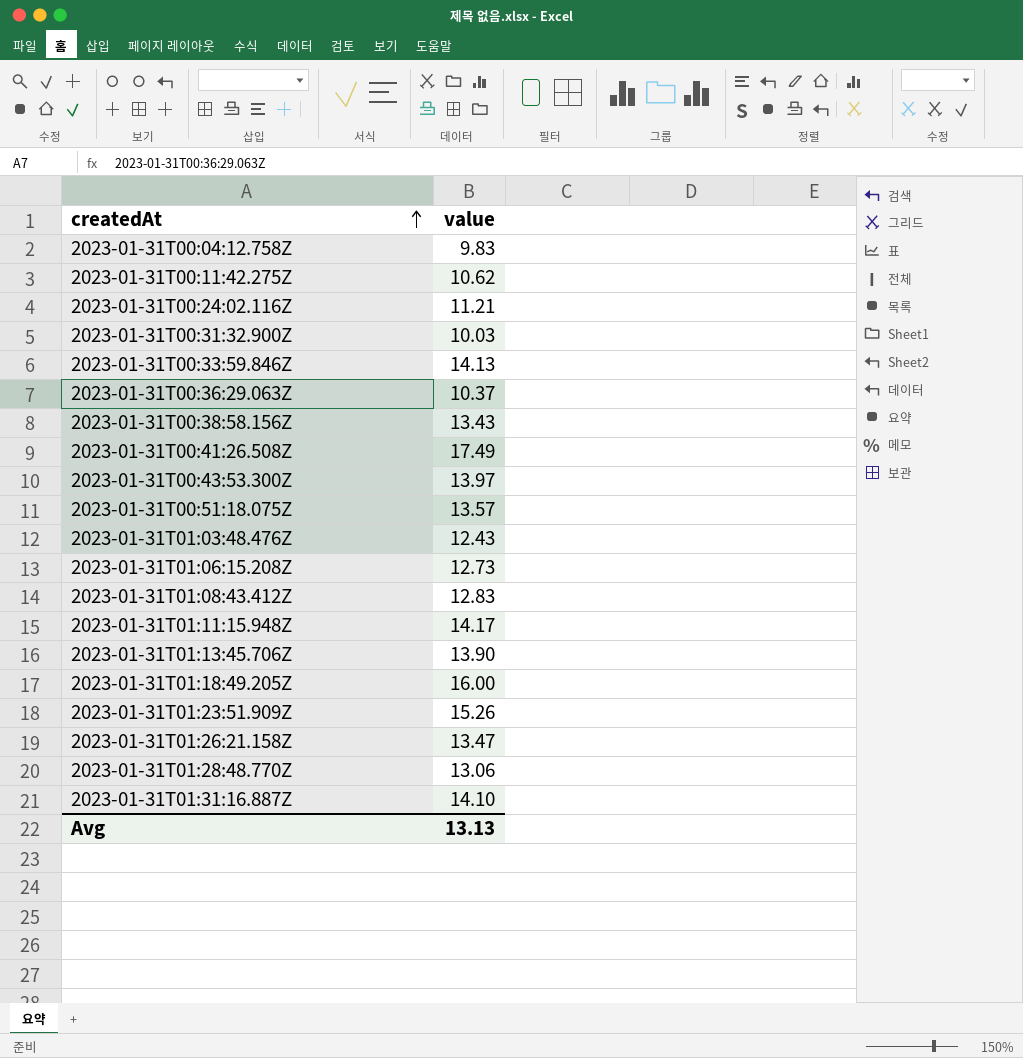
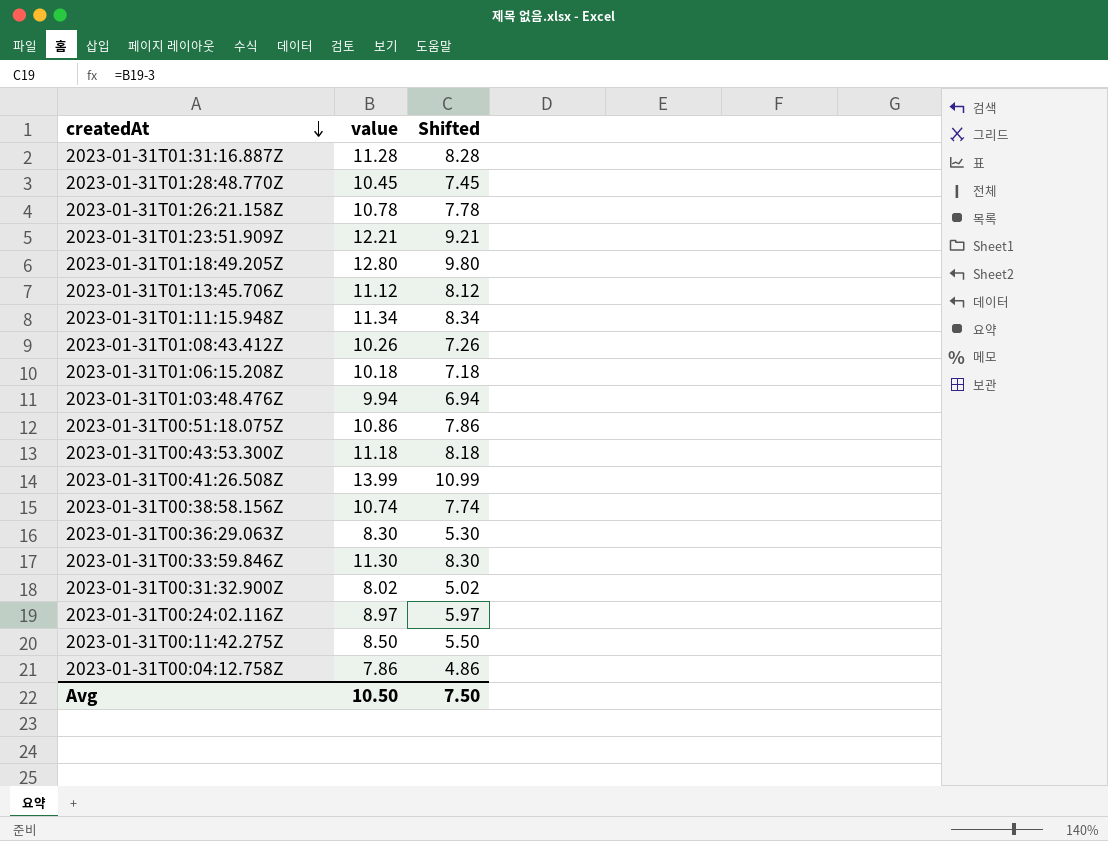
row order: createdAt ascending -> createdAt descending
column Shifted | formula: none -> [value] - 3
2023-01-31T01:31:16.887Z | value: 14.10 -> 11.28
2023-01-31T01:28:48.770Z | value: 13.06 -> 10.45
2023-01-31T01:26:21.158Z | value: 13.47 -> 10.78
2023-01-31T01:23:51.909Z | value: 15.26 -> 12.21
2023-01-31T01:18:49.205Z | value: 16.00 -> 12.80
2023-01-31T01:13:45.706Z | value: 13.90 -> 11.12
2023-01-31T01:11:15.948Z | value: 14.17 -> 11.34
2023-01-31T01:08:43.412Z | value: 12.83 -> 10.26
2023-01-31T01:06:15.208Z | value: 12.73 -> 10.18
2023-01-31T01:03:48.476Z | value: 12.43 -> 9.94
2023-01-31T00:51:18.075Z | value: 13.57 -> 10.86
2023-01-31T00:43:53.300Z | value: 13.97 -> 11.18
2023-01-31T00:41:26.508Z | value: 17.49 -> 13.99
2023-01-31T00:38:58.156Z | value: 13.43 -> 10.74
2023-01-31T00:36:29.063Z | value: 10.37 -> 8.30
2023-01-31T00:33:59.846Z | value: 14.13 -> 11.30
2023-01-31T00:31:32.900Z | value: 10.03 -> 8.02
2023-01-31T00:24:02.116Z | value: 11.21 -> 8.97
2023-01-31T00:11:42.275Z | value: 10.62 -> 8.50
2023-01-31T00:04:12.758Z | value: 9.83 -> 7.86
Avg | value: 13.13 -> 10.50

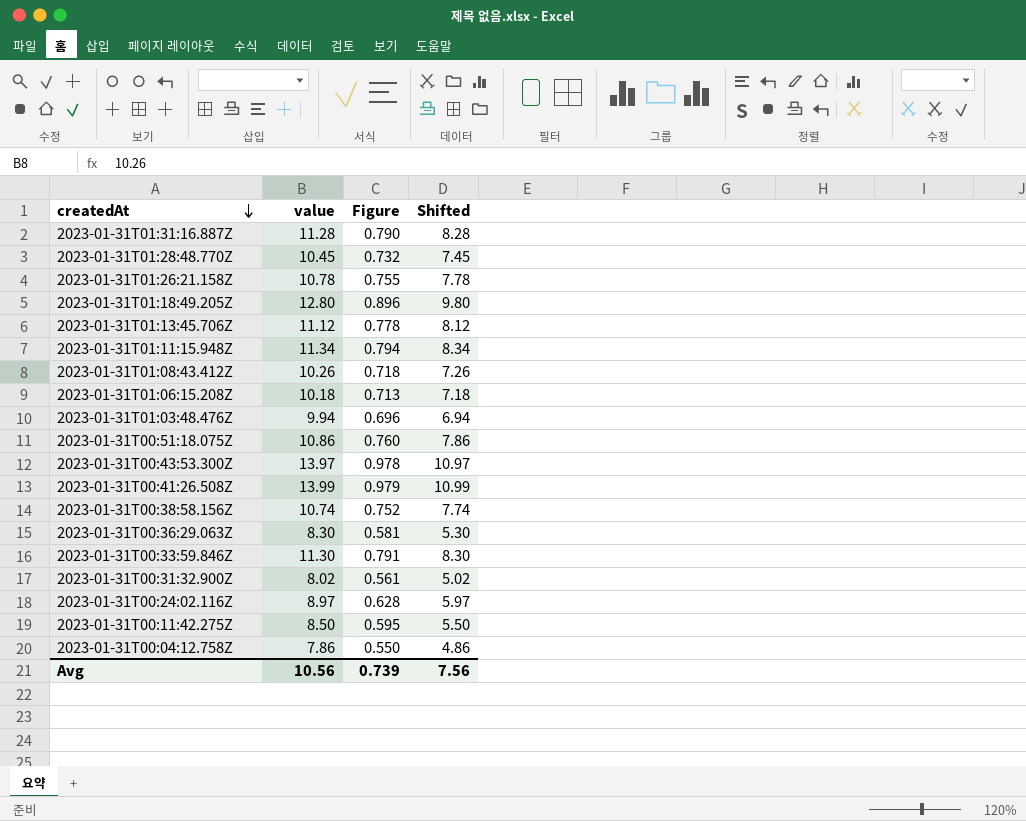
column Figure | formula: none -> [value] * 0.07
row 2023-01-31T01:23:51.909Z: 12.21 | 9.21 -> none
2023-01-31T00:43:53.300Z | value: 11.18 -> 13.97
2023-01-31T00:43:53.300Z | Shifted: 8.18 -> 10.97
Avg | value: 10.50 -> 10.56
Avg | Shifted: 7.50 -> 7.56

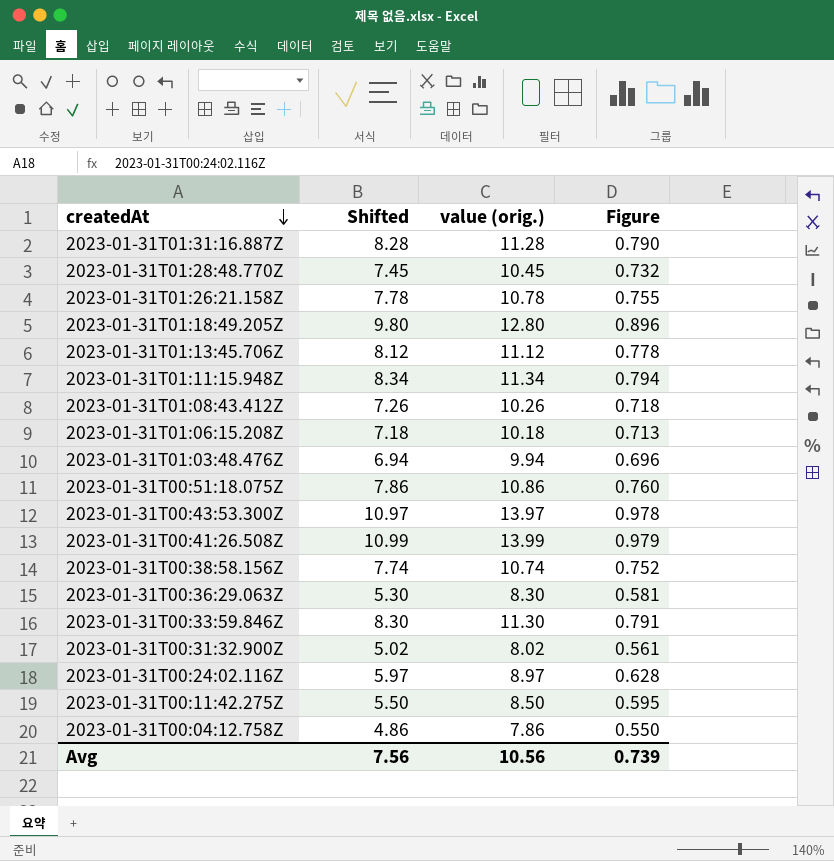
column Shifted | position: 4 -> 2
column name: value -> value (orig.)

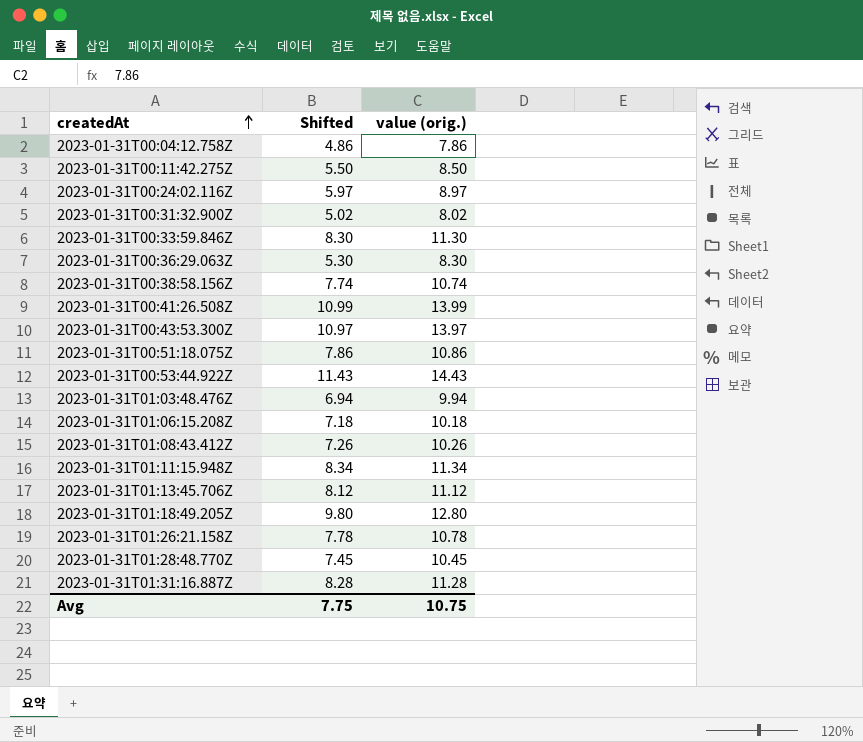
row order: createdAt descending -> createdAt ascending
column Figure | formula: [value (orig.)] * 0.07 -> none
row 2023-01-31T00:53:44.922Z: none -> 11.43 | 14.43
Avg | Shifted: 7.56 -> 7.75
Avg | value (orig.): 10.56 -> 10.75

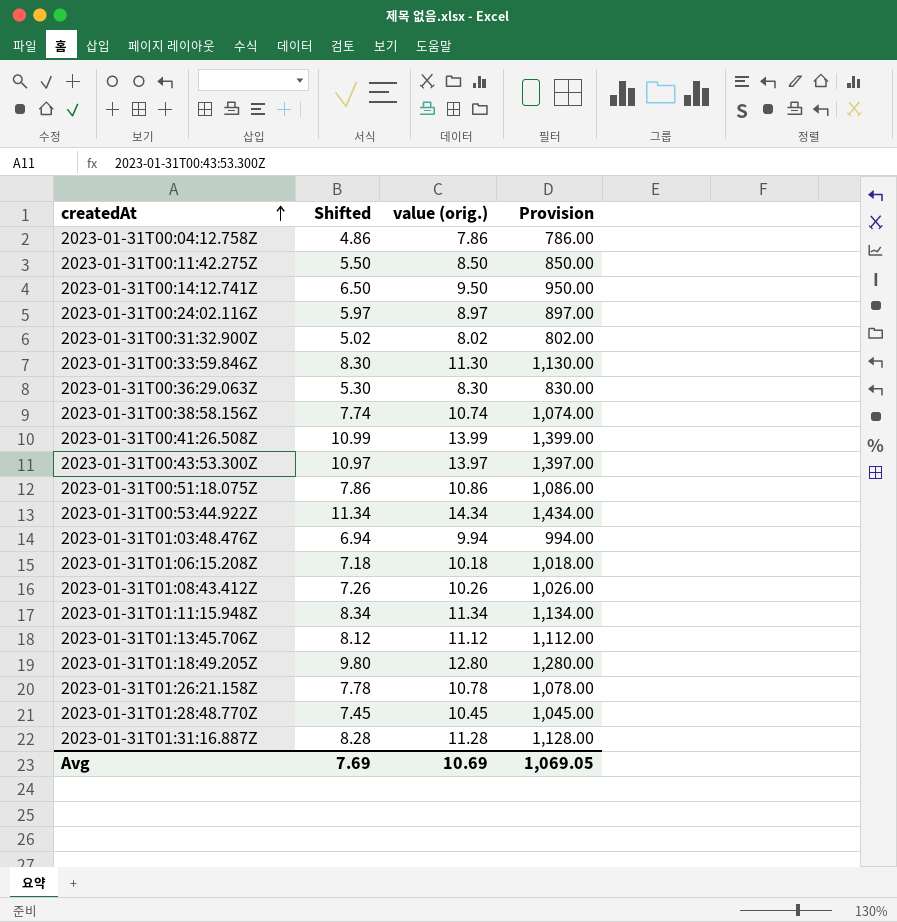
column Provision | formula: none -> [value (orig.)] * 100
row 2023-01-31T00:14:12.741Z: none -> 6.50 | 9.50 | 950.00
2023-01-31T00:53:44.922Z | Shifted: 11.43 -> 11.34
2023-01-31T00:53:44.922Z | value (orig.): 14.43 -> 14.34
Avg | Shifted: 7.75 -> 7.69
Avg | value (orig.): 10.75 -> 10.69

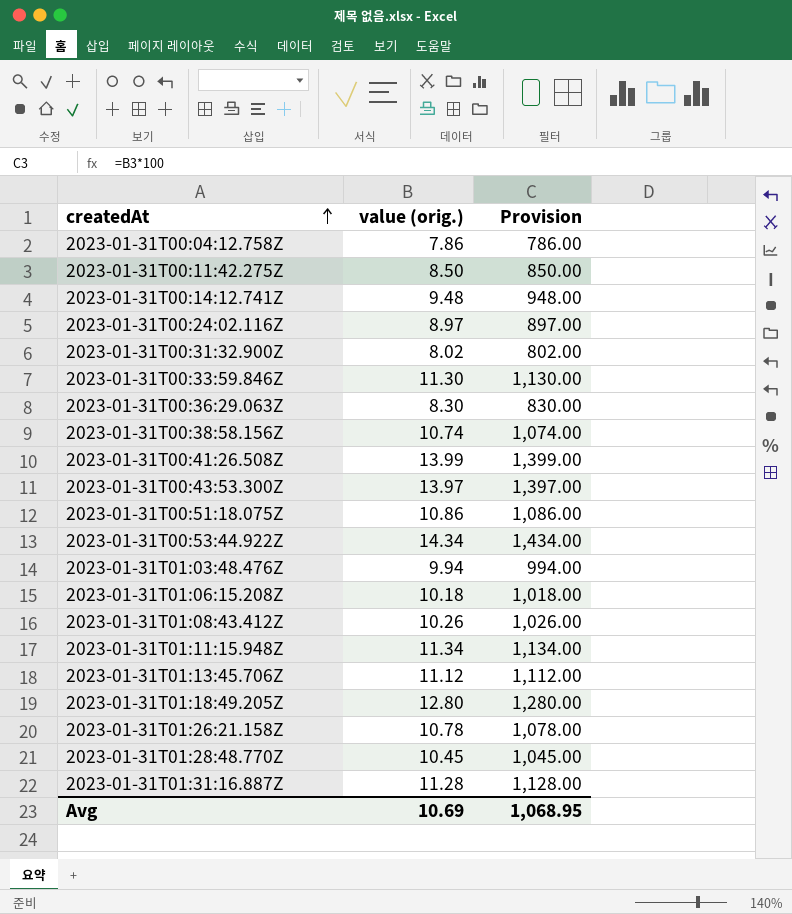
column Shifted | formula: [value (orig.)] - 3 -> none
2023-01-31T00:14:12.741Z | value (orig.): 9.50 -> 9.48
2023-01-31T00:14:12.741Z | Provision: 950.00 -> 948.00
Avg | Provision: 1,069.05 -> 1,068.95

